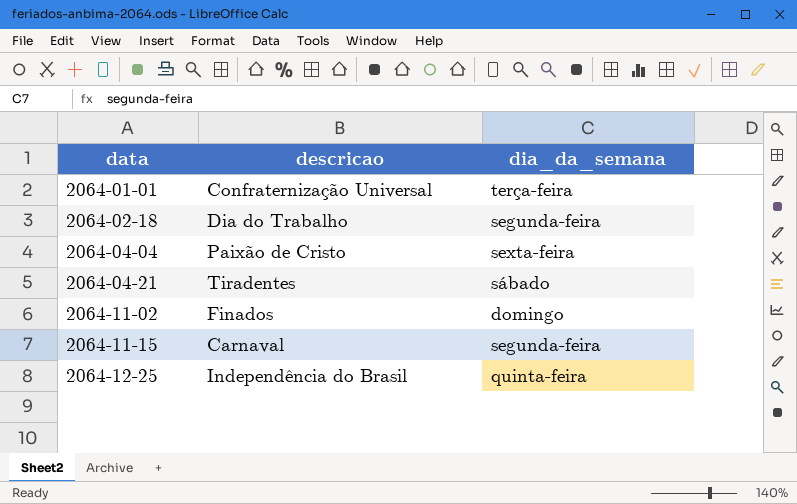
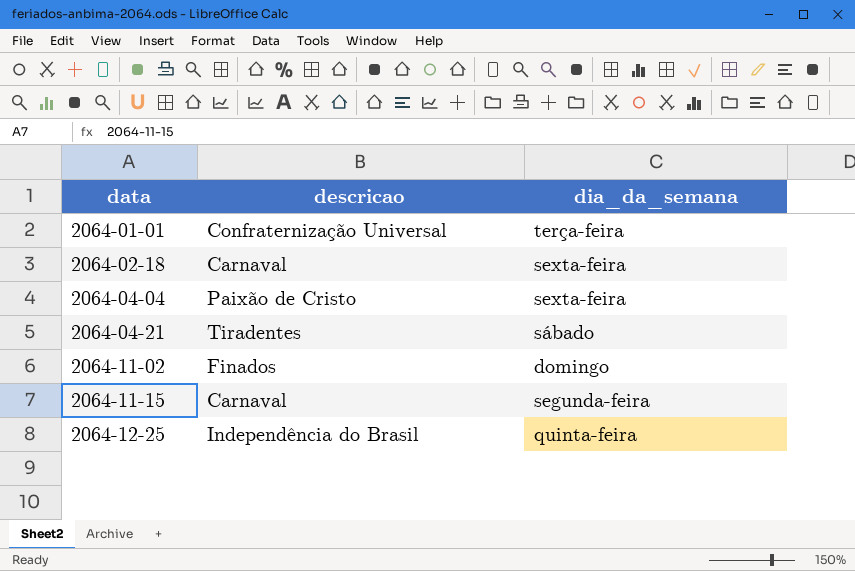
2064-02-18 | descricao: Dia do Trabalho -> Carnaval
2064-02-18 | dia_da_semana: segunda-feira -> sexta-feira

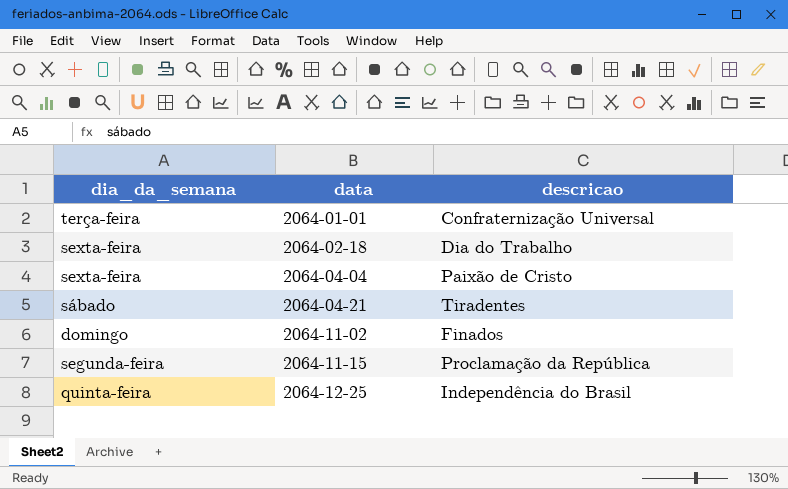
column dia_da_semana | position: 3 -> 1
2064-02-18 | descricao: Carnaval -> Dia do Trabalho
2064-11-15 | descricao: Carnaval -> Proclamação da República

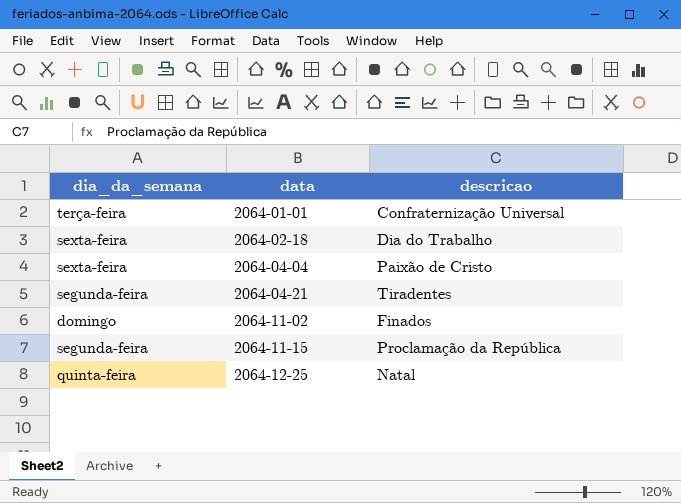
2064-04-21 | dia_da_semana: sábado -> segunda-feira
2064-12-25 | descricao: Independência do Brasil -> Natal

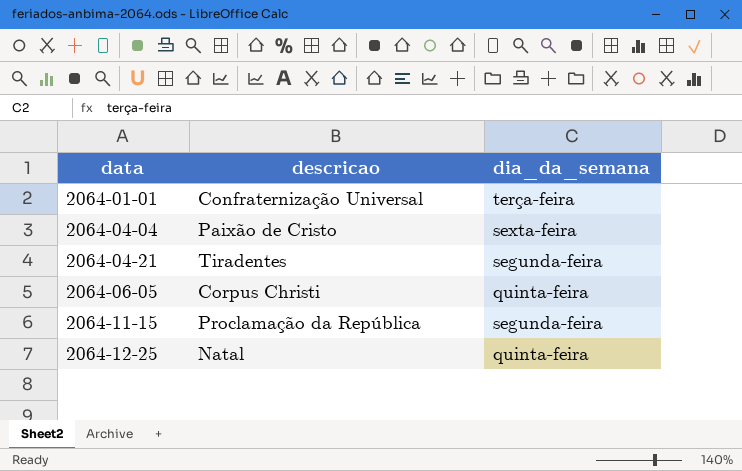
column dia_da_semana | position: 1 -> 3
row 2064-02-18: sexta-feira | Dia do Trabalho -> none
row 2064-11-02: domingo | Finados -> none
row 2064-06-05: none -> Corpus Christi | quinta-feira

